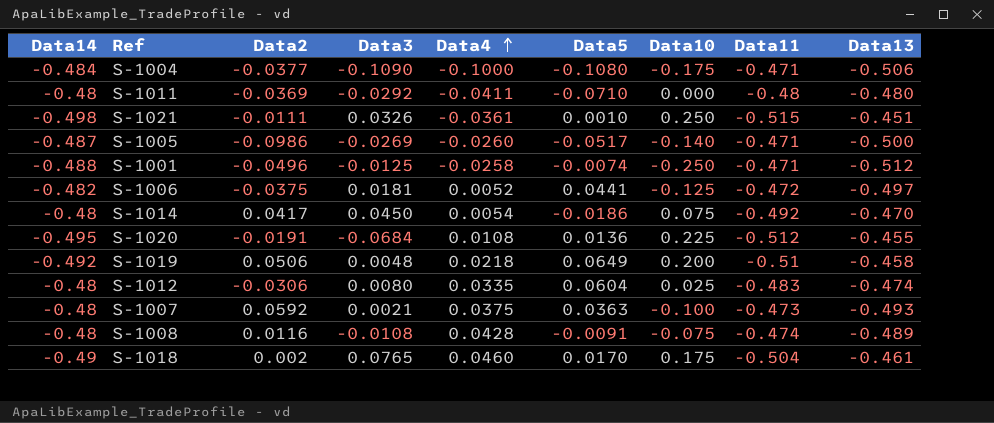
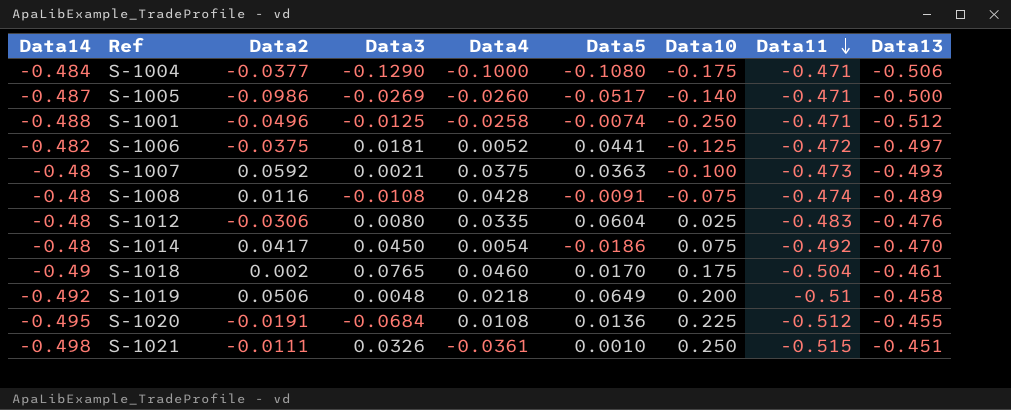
row order: Data4 ascending -> Data11 descending
row S-1011: -0.48 | -0.0369 | -0.0292 | -0.0411 | -0.0710 | 0.000 | -0.48 | -0.480 -> none
S-1004 | Data3: -0.1090 -> -0.1290
S-1012 | Data13: -0.474 -> -0.476

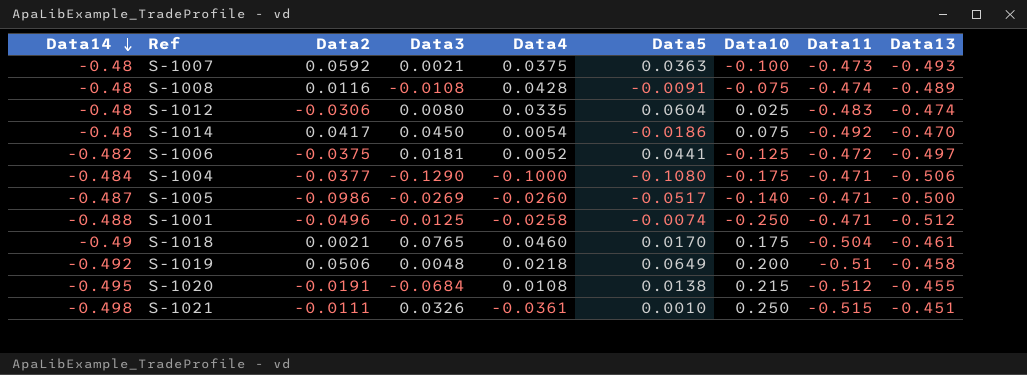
row order: Data11 descending -> Data14 descending
S-1012 | Data13: -0.476 -> -0.474
S-1018 | Data2: 0.002 -> 0.0021
S-1020 | Data5: 0.0136 -> 0.0138
S-1020 | Data10: 0.225 -> 0.215

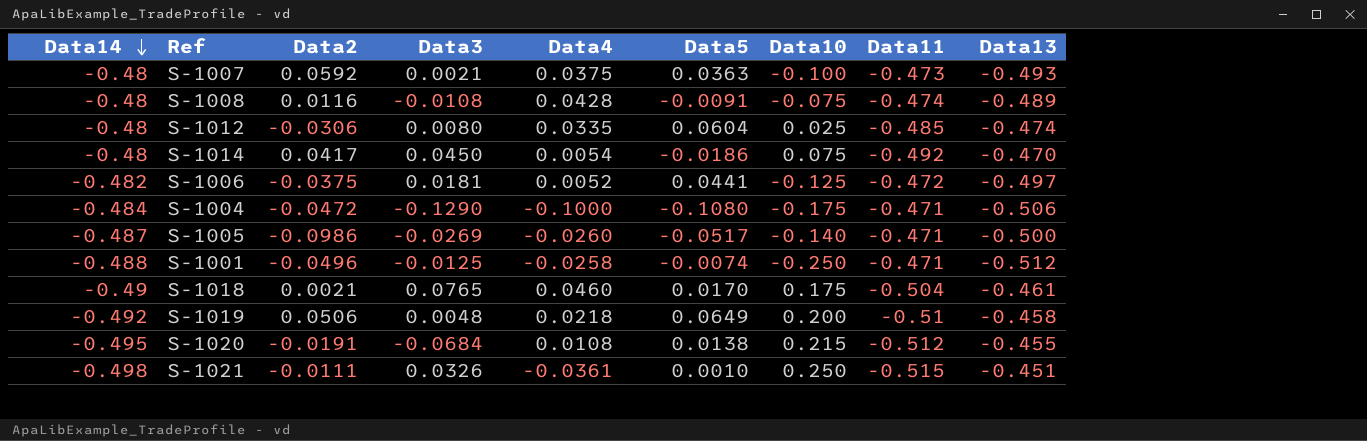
S-1012 | Data11: -0.483 -> -0.485
S-1004 | Data2: -0.0377 -> -0.0472

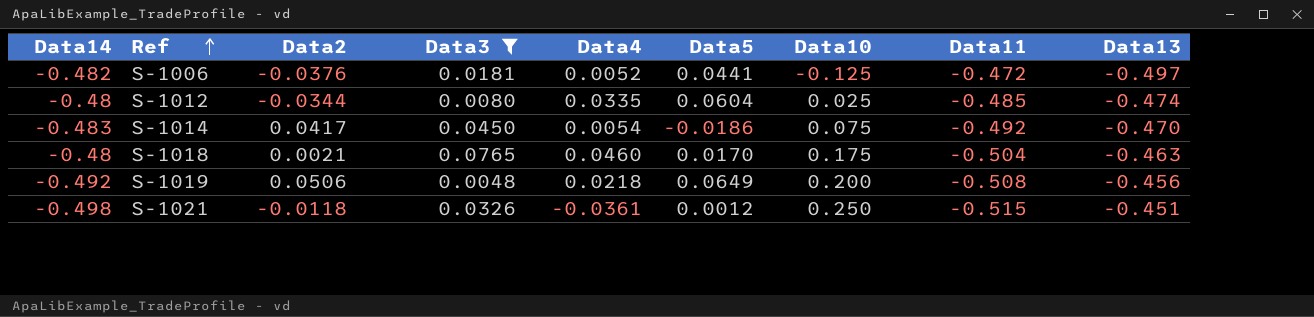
filter: none -> Data3 >= 0.0048
row order: Data14 descending -> Ref ascending
S-1006 | Data2: -0.0375 -> -0.0376
S-1012 | Data2: -0.0306 -> -0.0344
S-1014 | Data14: -0.48 -> -0.483
S-1018 | Data14: -0.49 -> -0.48
S-1018 | Data13: -0.461 -> -0.463
S-1019 | Data11: -0.51 -> -0.508
S-1019 | Data13: -0.458 -> -0.456
S-1021 | Data2: -0.0111 -> -0.0118
S-1021 | Data5: 0.0010 -> 0.0012

